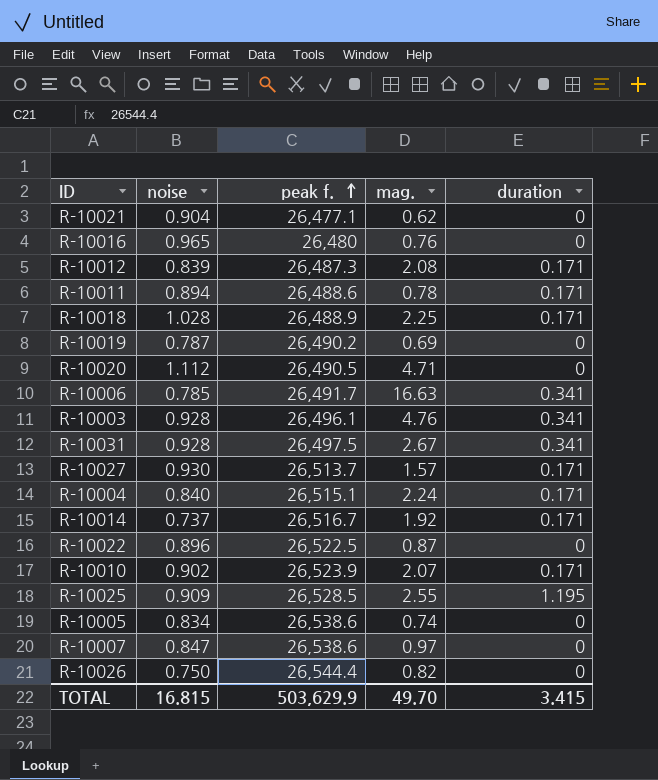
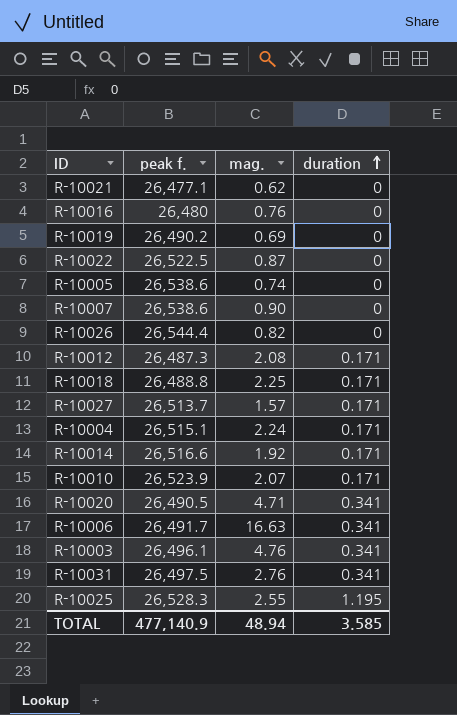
row order: peak f. ascending -> duration ascending
column noise | position: 2 -> none
row R-10011: 0.894 | 26,488.6 | 0.78 | 0.171 -> none
R-10007 | mag.: 0.97 -> 0.90
R-10018 | peak f.: 26,488.9 -> 26,488.8
R-10014 | peak f.: 26,516.7 -> 26,516.6
R-10020 | duration: 0 -> 0.341
R-10031 | mag.: 2.67 -> 2.76
R-10025 | peak f.: 26,528.5 -> 26,528.3
TOTAL | peak f.: 503,629.9 -> 477,140.9
TOTAL | mag.: 49.70 -> 48.94
TOTAL | duration: 3.415 -> 3.585

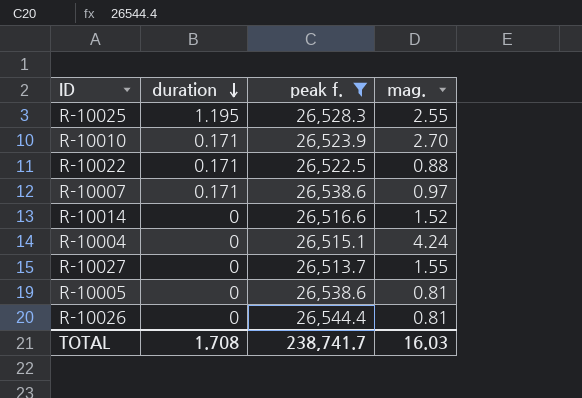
filter: none -> peak f. >= 26,513.7
row order: duration ascending -> duration descending
column duration | position: 4 -> 2
R-10010 | mag.: 2.07 -> 2.70
R-10022 | duration: 0 -> 0.171
R-10022 | mag.: 0.87 -> 0.88
R-10007 | duration: 0 -> 0.171
R-10007 | mag.: 0.90 -> 0.97
R-10014 | duration: 0.171 -> 0
R-10014 | mag.: 1.92 -> 1.52
R-10004 | duration: 0.171 -> 0
R-10004 | mag.: 2.24 -> 4.24
R-10027 | duration: 0.171 -> 0
R-10027 | mag.: 1.57 -> 1.55
R-10005 | mag.: 0.74 -> 0.81
R-10026 | mag.: 0.82 -> 0.81
TOTAL | duration: 3.585 -> 1.708
TOTAL | peak f.: 477,140.9 -> 238,741.7
TOTAL | mag.: 48.94 -> 16.03

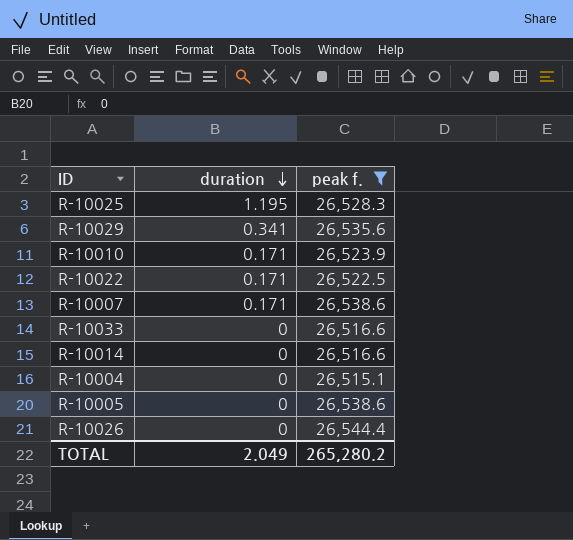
column mag. | position: 4 -> none
row R-10027: 0 | 26,513.7 | 1.55 -> none
row R-10029: none -> 0.341 | 26,535.6
row R-10033: none -> 0 | 26,516.6
TOTAL | duration: 1.708 -> 2.049
TOTAL | peak f.: 238,741.7 -> 265,280.2

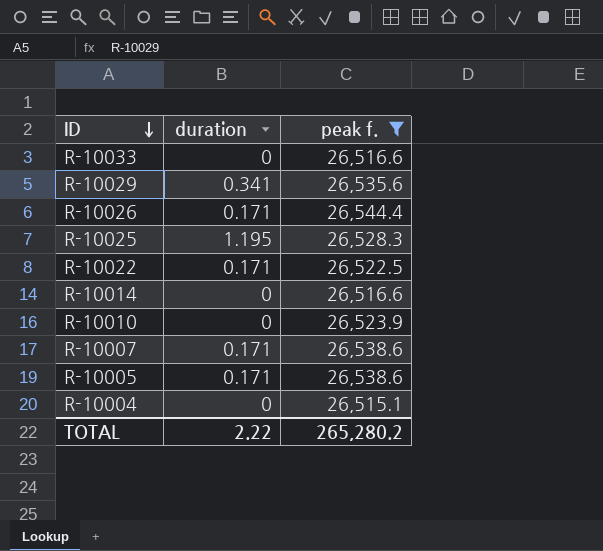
row order: duration descending -> ID descending
R-10026 | duration: 0 -> 0.171
R-10010 | duration: 0.171 -> 0
R-10005 | duration: 0 -> 0.171
TOTAL | duration: 2.049 -> 2.22

